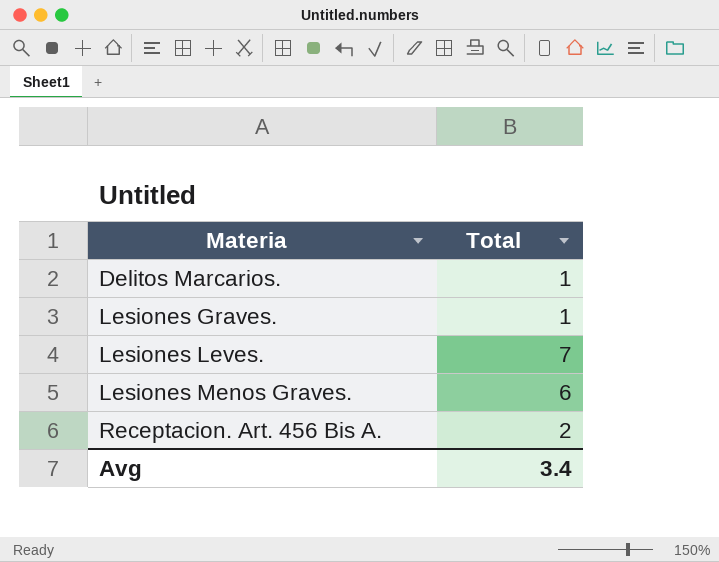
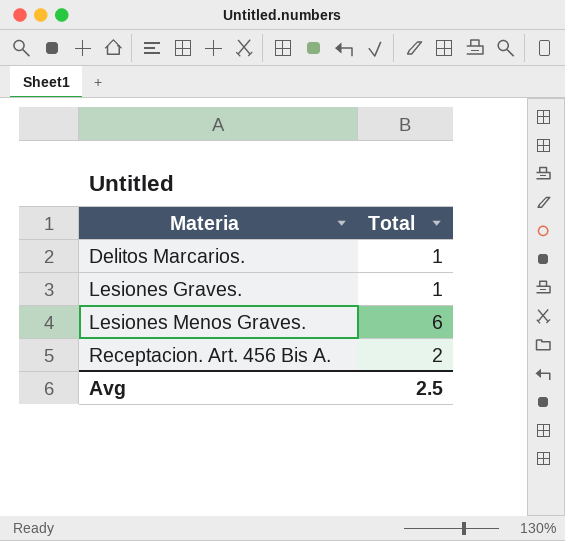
row Lesiones Leves.: 7 -> none
Avg | Total: 3.4 -> 2.5

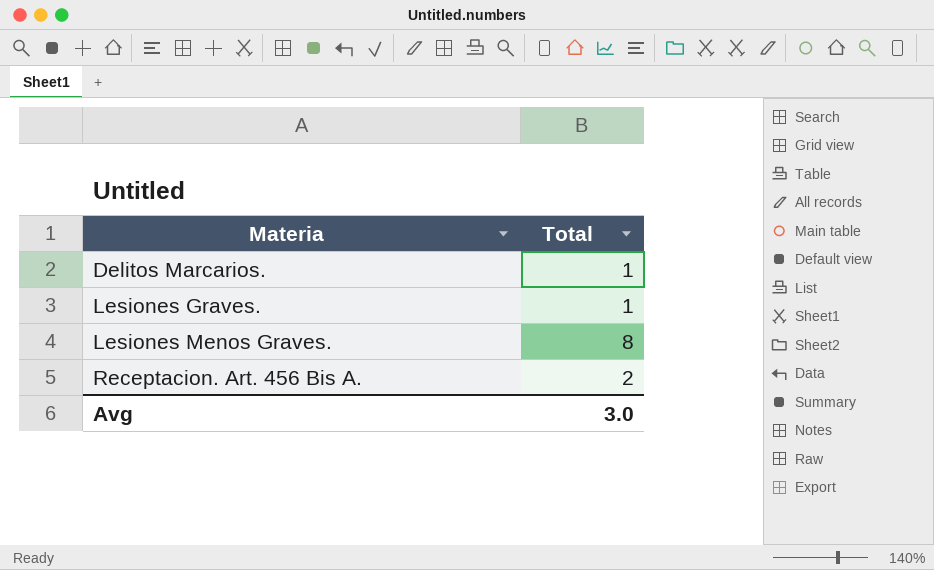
Lesiones Menos Graves. | Total: 6 -> 8
Avg | Total: 2.5 -> 3.0

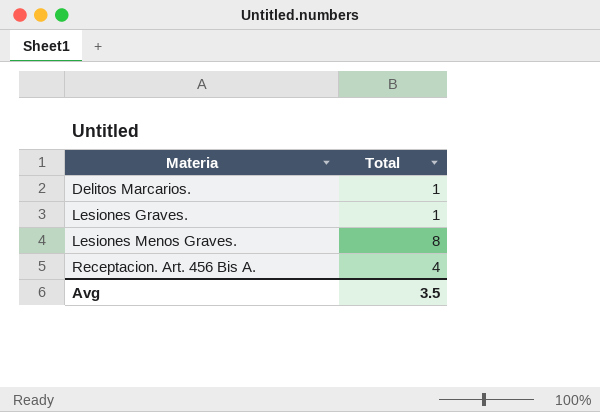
Receptacion. Art. 456 Bis A. | Total: 2 -> 4
Avg | Total: 3.0 -> 3.5

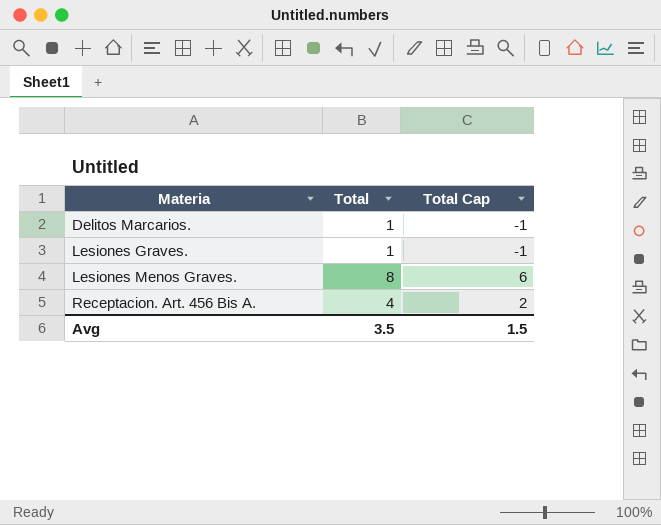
column Total Cap | formula: none -> [Total] - 2

